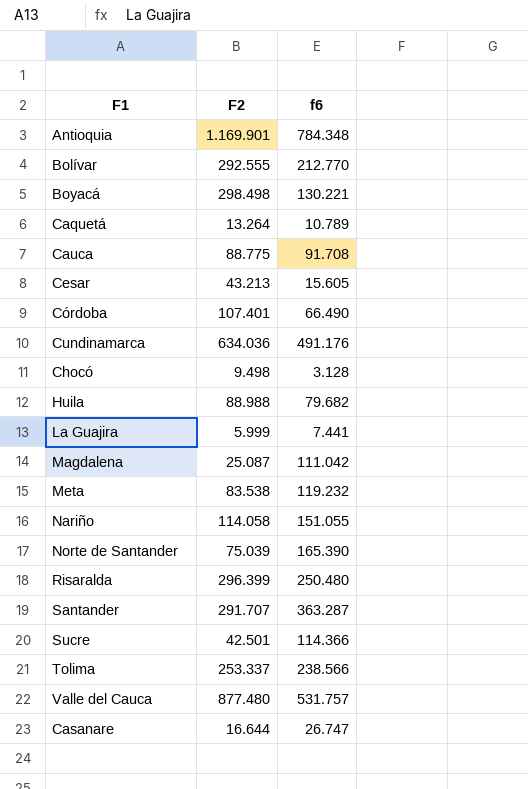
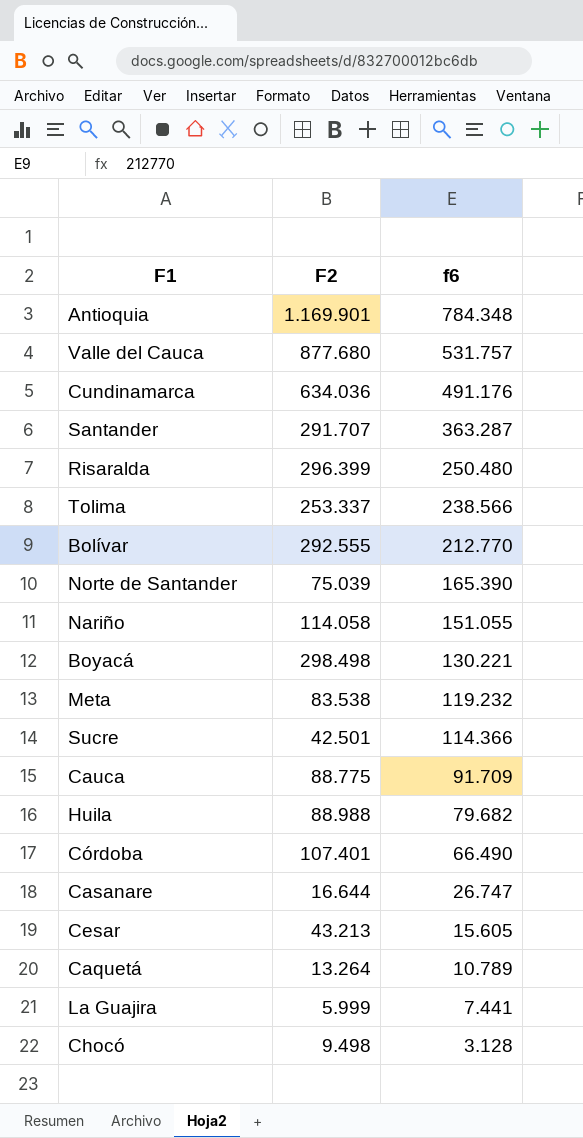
row order: none -> f6 descending
row Magdalena: 25.087 | 111.042 -> none
Valle del Cauca | F2: 877.480 -> 877.680
Cauca | f6: 91.708 -> 91.709

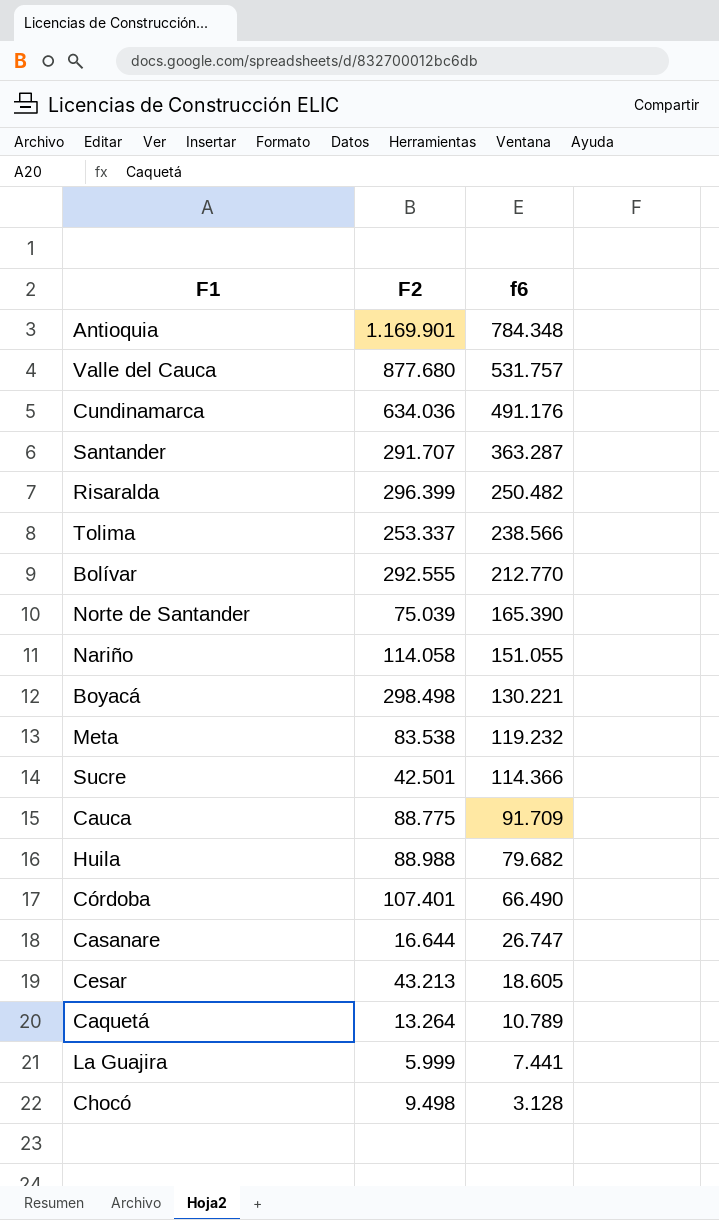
Risaralda | f6: 250.480 -> 250.482
Cesar | f6: 15.605 -> 18.605

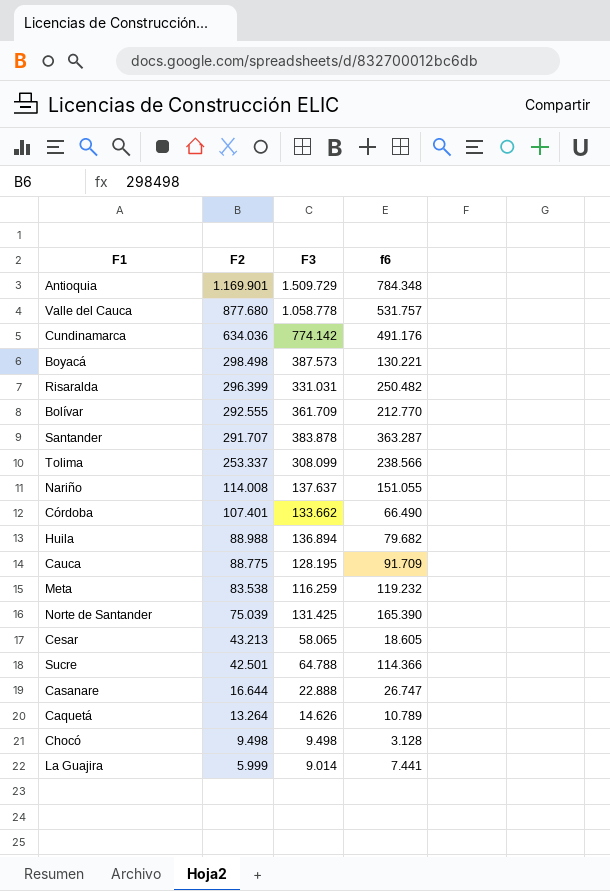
row order: f6 descending -> F2 descending
column F3 | position: none -> 3
Nariño | F2: 114.058 -> 114.008

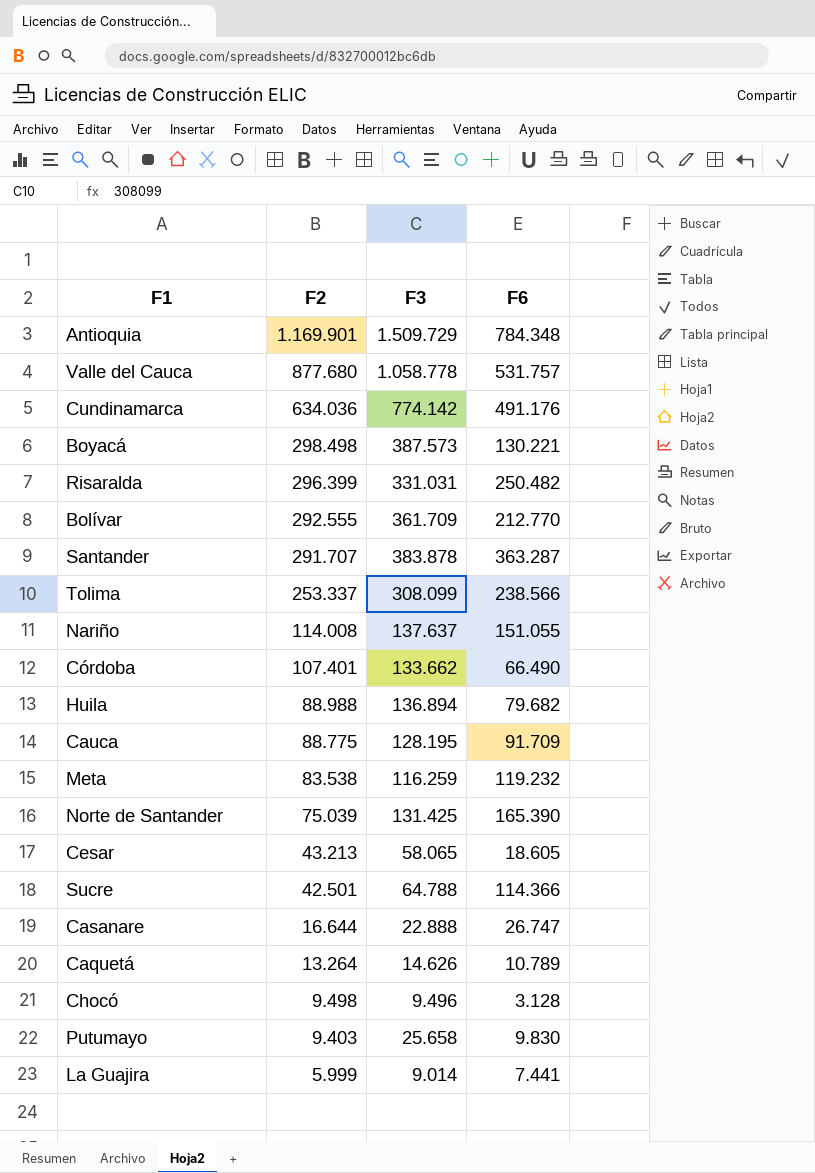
column name: f6 -> F6
Chocó | F3: 9.498 -> 9.496
row Putumayo: none -> 9.403 | 25.658 | 9.830

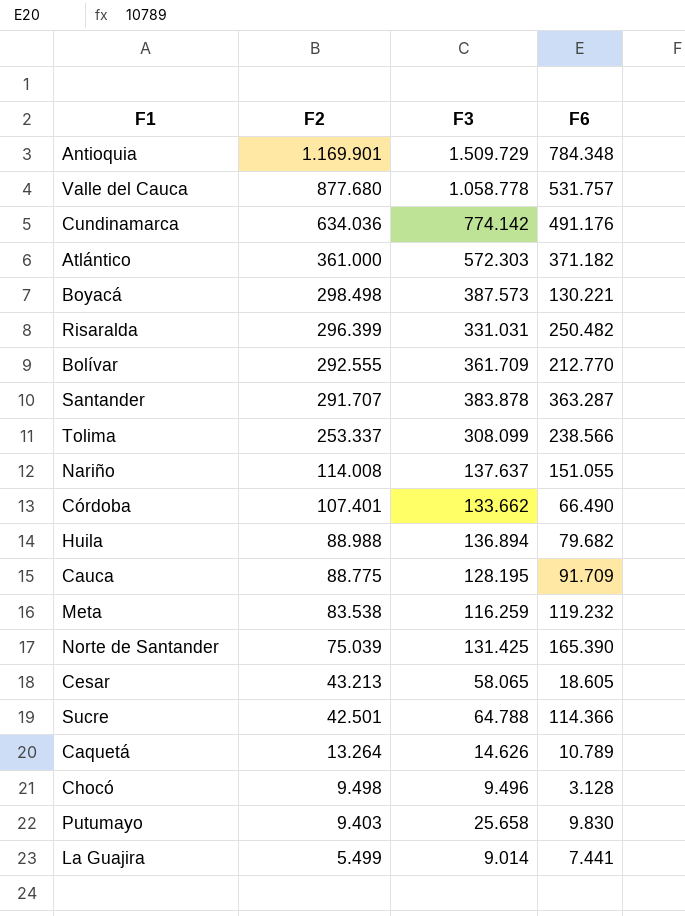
row Casanare: 16.644 | 22.888 | 26.747 -> none
row Atlántico: none -> 361.000 | 572.303 | 371.182
La Guajira | F2: 5.999 -> 5.499

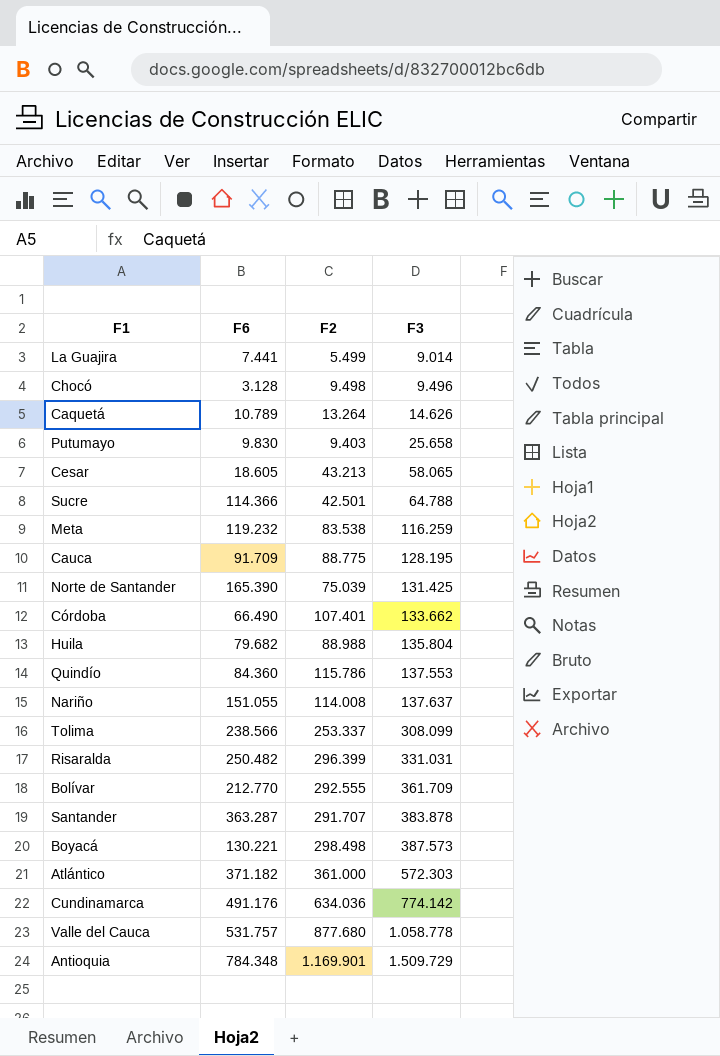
row order: F2 descending -> F3 ascending
column F6 | position: 4 -> 2
Huila | F3: 136.894 -> 135.804
row Quindío: none -> 84.360 | 115.786 | 137.553

